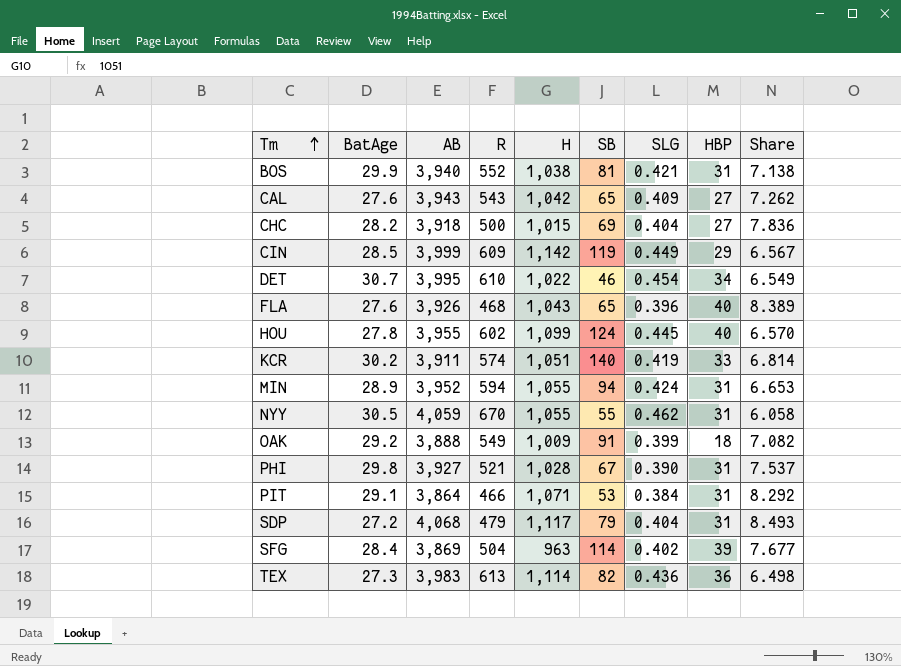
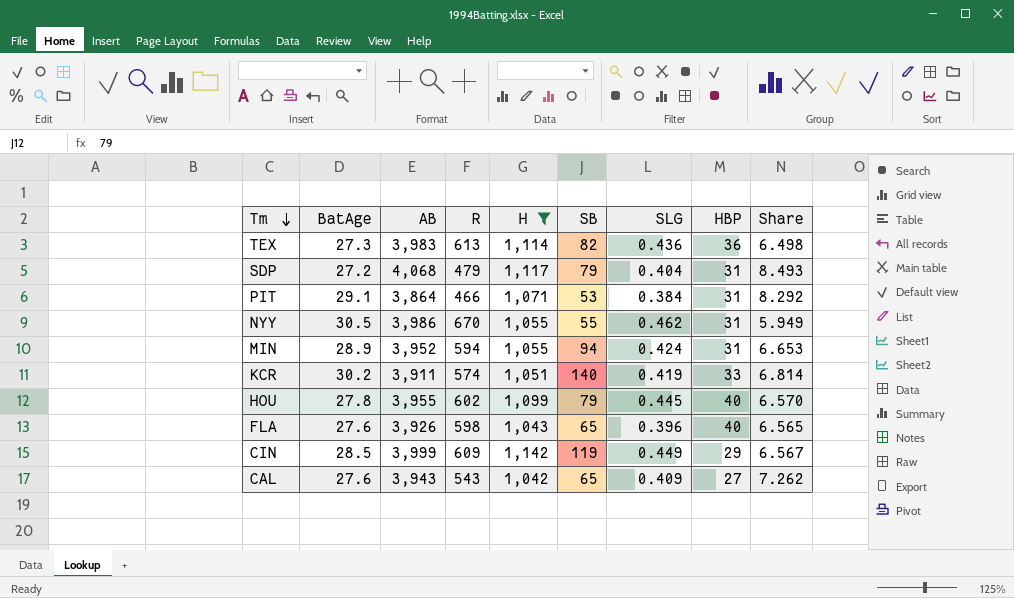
filter: none -> H >= 1,042
row order: Tm ascending -> Tm descending
NYY | AB: 4,059 -> 3,986
NYY | Share: 6.058 -> 5.949
HOU | SB: 124 -> 79
FLA | R: 468 -> 598
FLA | Share: 8.389 -> 6.565

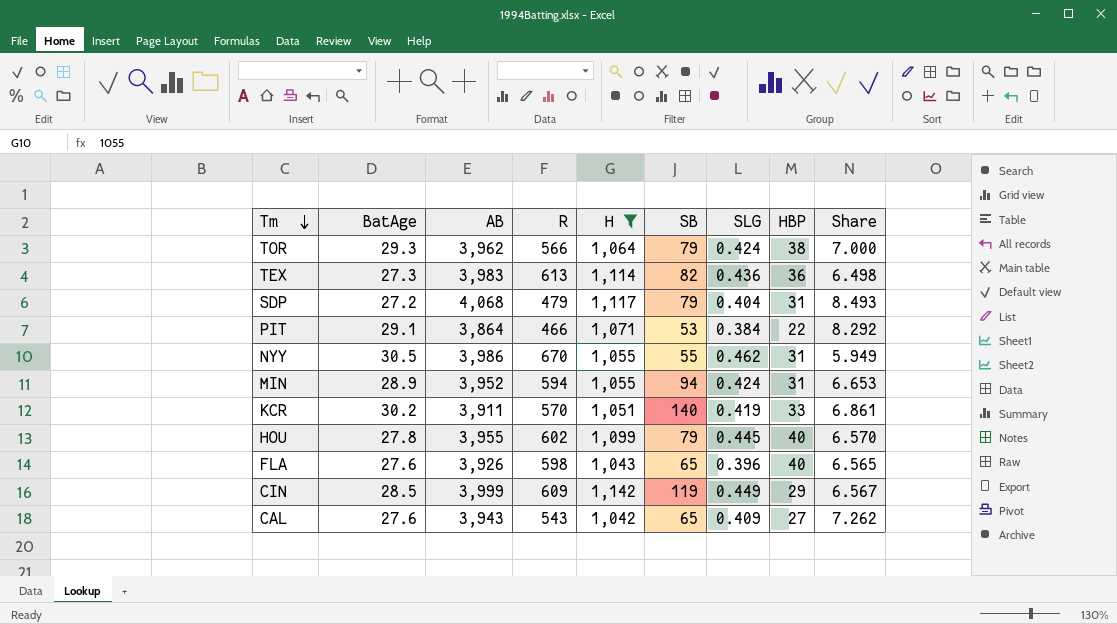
row TOR: none -> 29.3 | 3,962 | 566 | 1,064 | 79 | 0.424 | 38 | 7.000
PIT | HBP: 31 -> 22
KCR | R: 574 -> 570
KCR | Share: 6.814 -> 6.861

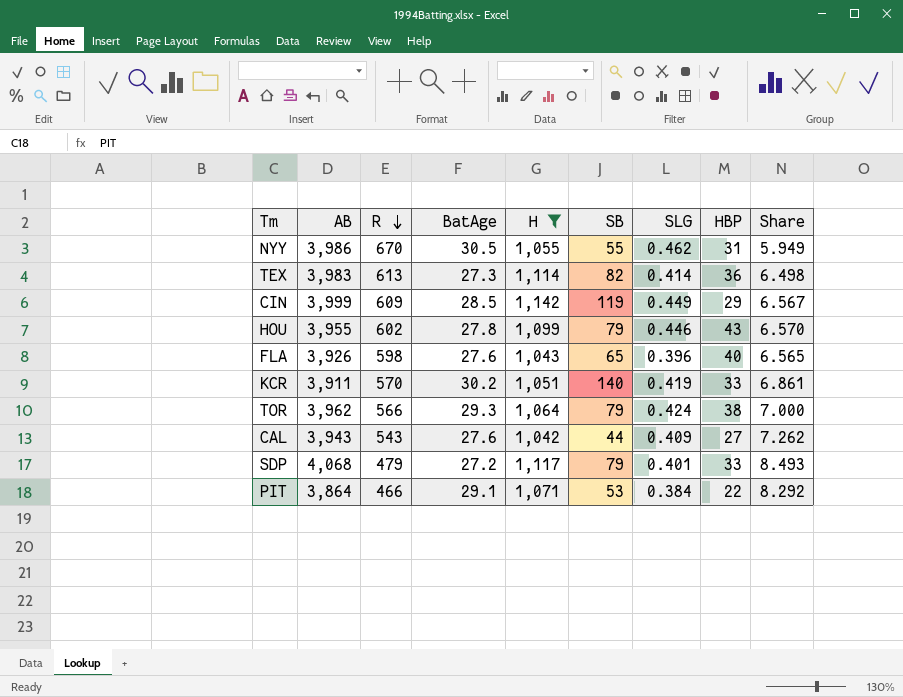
row order: Tm descending -> R descending
column BatAge | position: 2 -> 4
row MIN: 28.9 | 3,952 | 594 | 1,055 | 94 | 0.424 | 31 | 6.653 -> none
TEX | SLG: 0.436 -> 0.414
HOU | SLG: 0.445 -> 0.446
HOU | HBP: 40 -> 43
CAL | SB: 65 -> 44
SDP | SLG: 0.404 -> 0.401
SDP | HBP: 31 -> 33

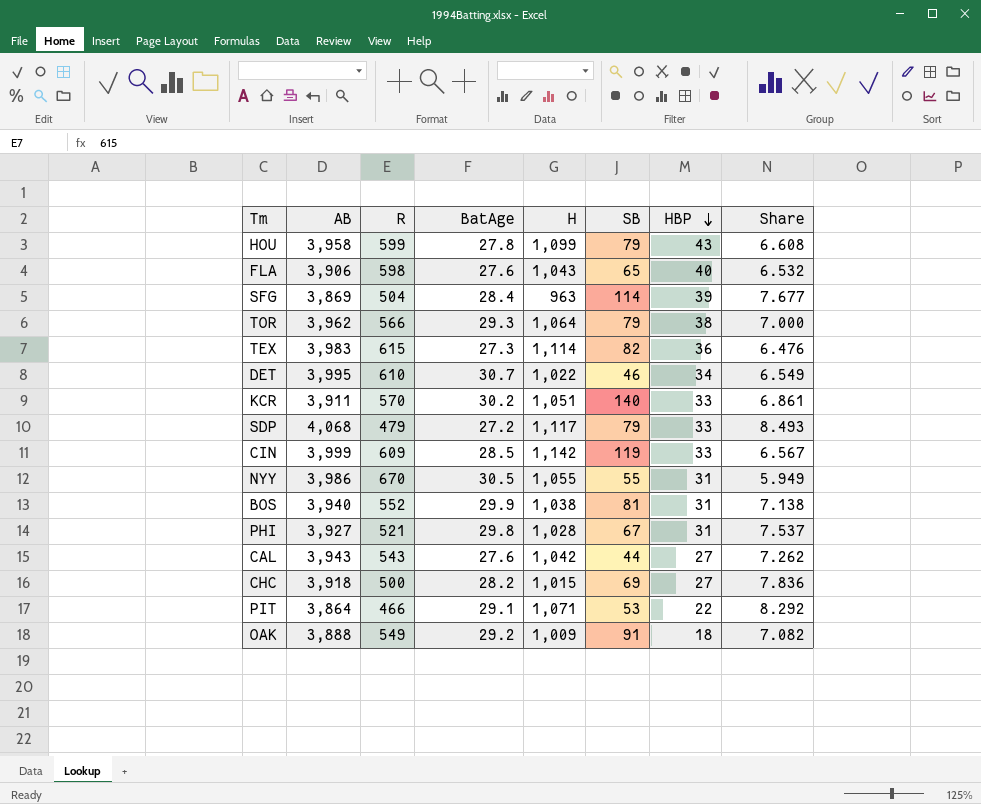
filter: H >= 1,042 -> none
row order: R descending -> HBP descending
column SLG | position: 7 -> none
HOU | AB: 3,955 -> 3,958
HOU | R: 602 -> 599
HOU | Share: 6.570 -> 6.608
FLA | AB: 3,926 -> 3,906
FLA | Share: 6.565 -> 6.532
TEX | R: 613 -> 615
TEX | Share: 6.498 -> 6.476
CIN | HBP: 29 -> 33

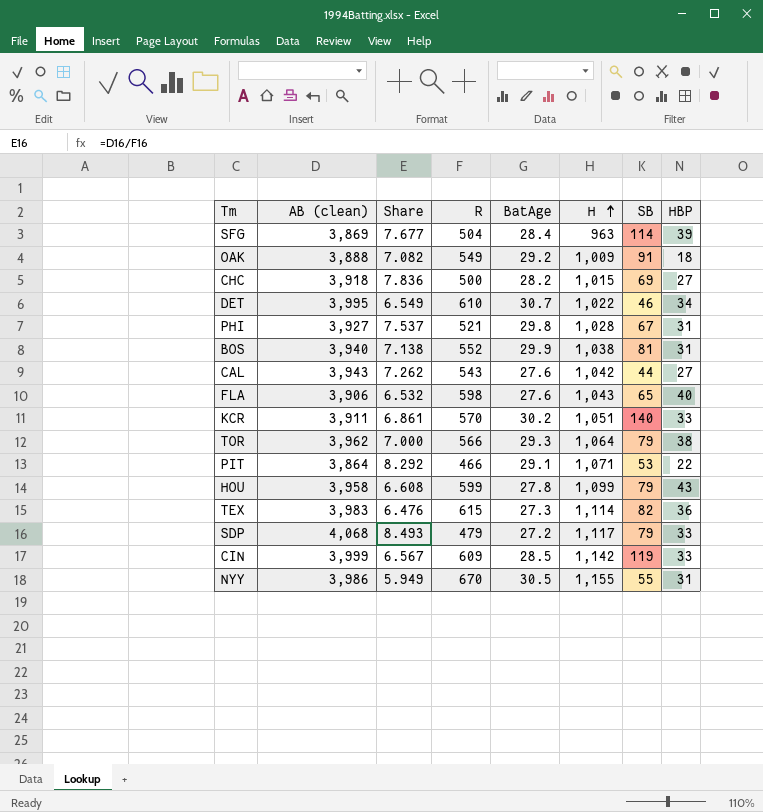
row order: HBP descending -> H ascending
column name: AB -> AB (clean)
column Share | position: 8 -> 3
NYY | H: 1,055 -> 1,155

